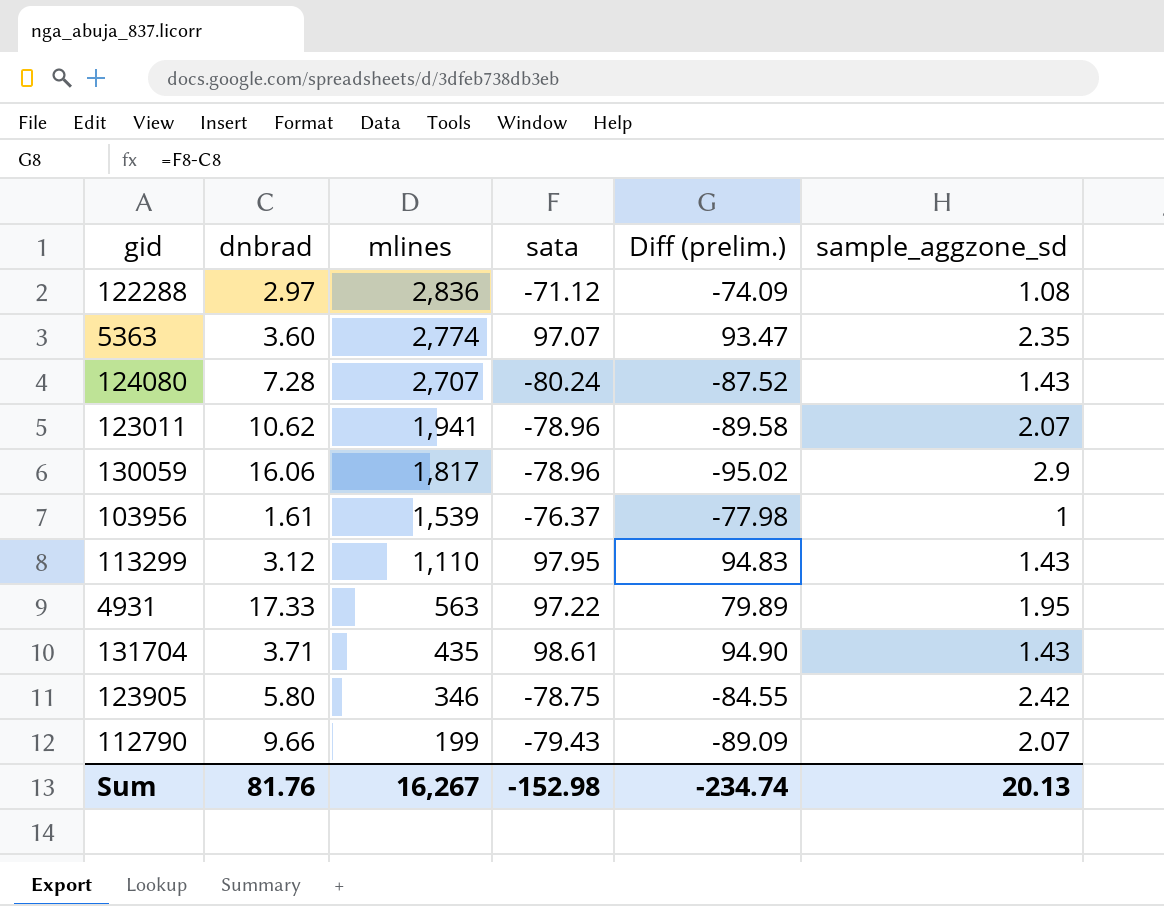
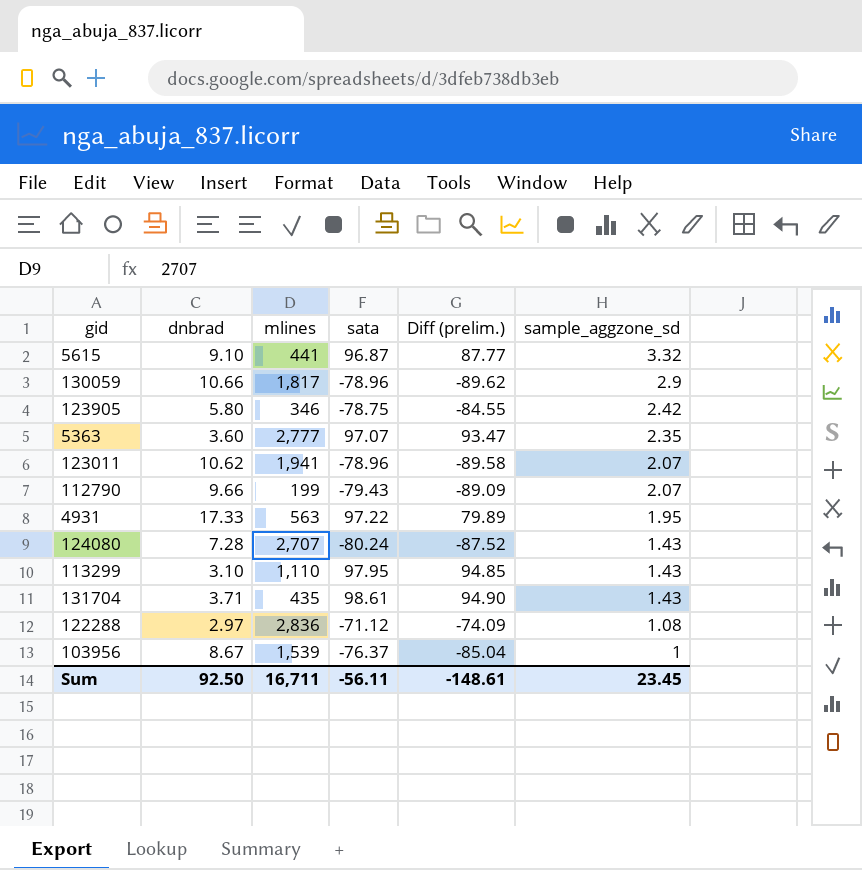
row order: mlines descending -> sample_aggzone_sd descending
row 5615: none -> 9.10 | 441 | 96.87 | 87.77 | 3.32
130059 | dnbrad: 16.06 -> 10.66
130059 | Diff (prelim.): -95.02 -> -89.62
5363 | mlines: 2,774 -> 2,777
113299 | dnbrad: 3.12 -> 3.10
113299 | Diff (prelim.): 94.83 -> 94.85
103956 | dnbrad: 1.61 -> 8.67
103956 | Diff (prelim.): -77.98 -> -85.04
Sum | dnbrad: 81.76 -> 92.50
Sum | mlines: 16,267 -> 16,711
Sum | sata: -152.98 -> -56.11
Sum | Diff (prelim.): -234.74 -> -148.61
Sum | sample_aggzone_sd: 20.13 -> 23.45

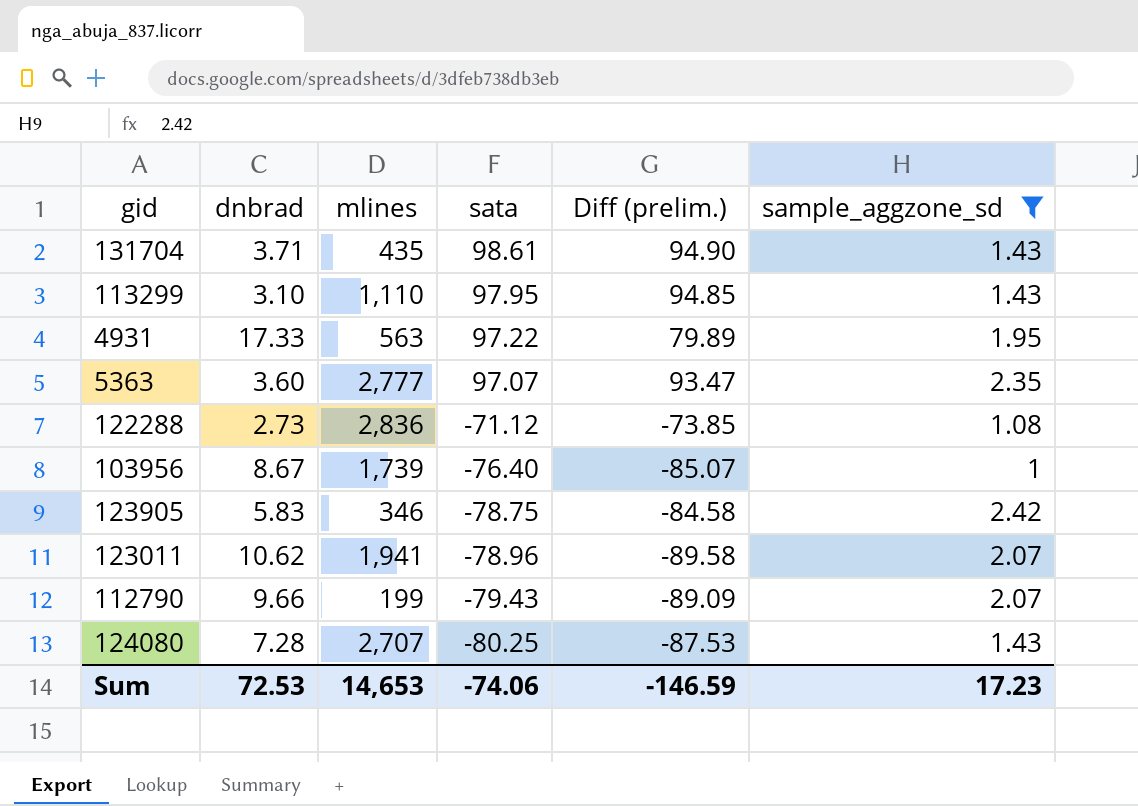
filter: none -> sample_aggzone_sd <= 2.42
row order: sample_aggzone_sd descending -> sata descending
122288 | dnbrad: 2.97 -> 2.73
122288 | Diff (prelim.): -74.09 -> -73.85
103956 | mlines: 1,539 -> 1,739
103956 | sata: -76.37 -> -76.40
103956 | Diff (prelim.): -85.04 -> -85.07
123905 | dnbrad: 5.80 -> 5.83
123905 | Diff (prelim.): -84.55 -> -84.58
124080 | sata: -80.24 -> -80.25
124080 | Diff (prelim.): -87.52 -> -87.53
Sum | dnbrad: 92.50 -> 72.53
Sum | mlines: 16,711 -> 14,653
Sum | sata: -56.11 -> -74.06
Sum | Diff (prelim.): -148.61 -> -146.59
Sum | sample_aggzone_sd: 23.45 -> 17.23

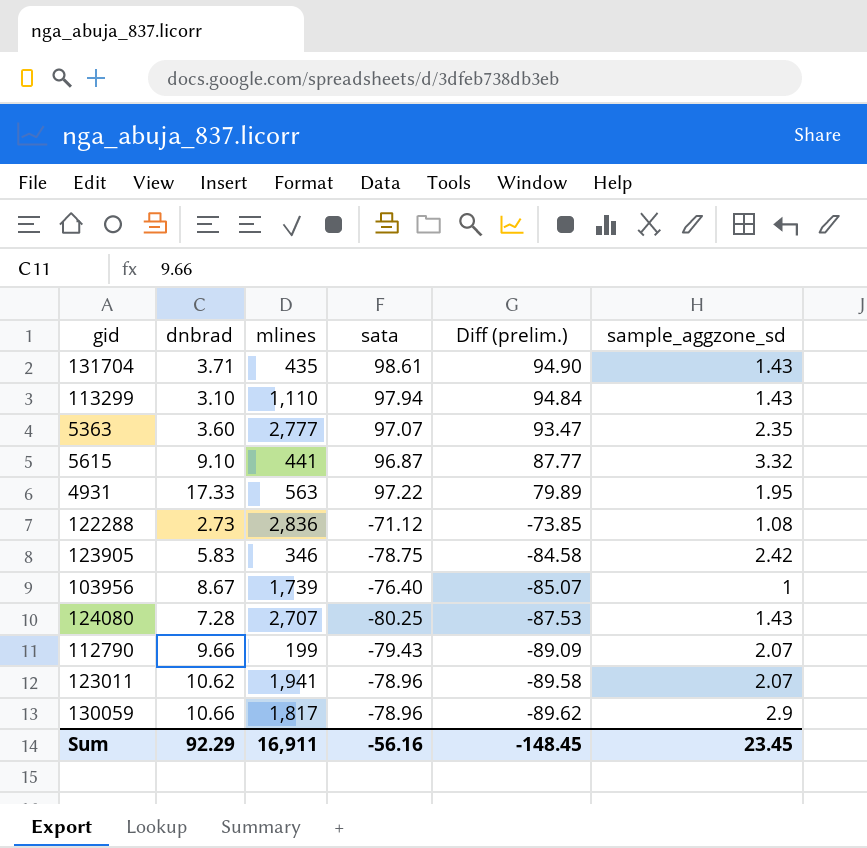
filter: sample_aggzone_sd <= 2.42 -> none
row order: sata descending -> Diff (prelim.) descending
113299 | sata: 97.95 -> 97.94
113299 | Diff (prelim.): 94.85 -> 94.84
Sum | dnbrad: 72.53 -> 92.29
Sum | mlines: 14,653 -> 16,911
Sum | sata: -74.06 -> -56.16
Sum | Diff (prelim.): -146.59 -> -148.45
Sum | sample_aggzone_sd: 17.23 -> 23.45

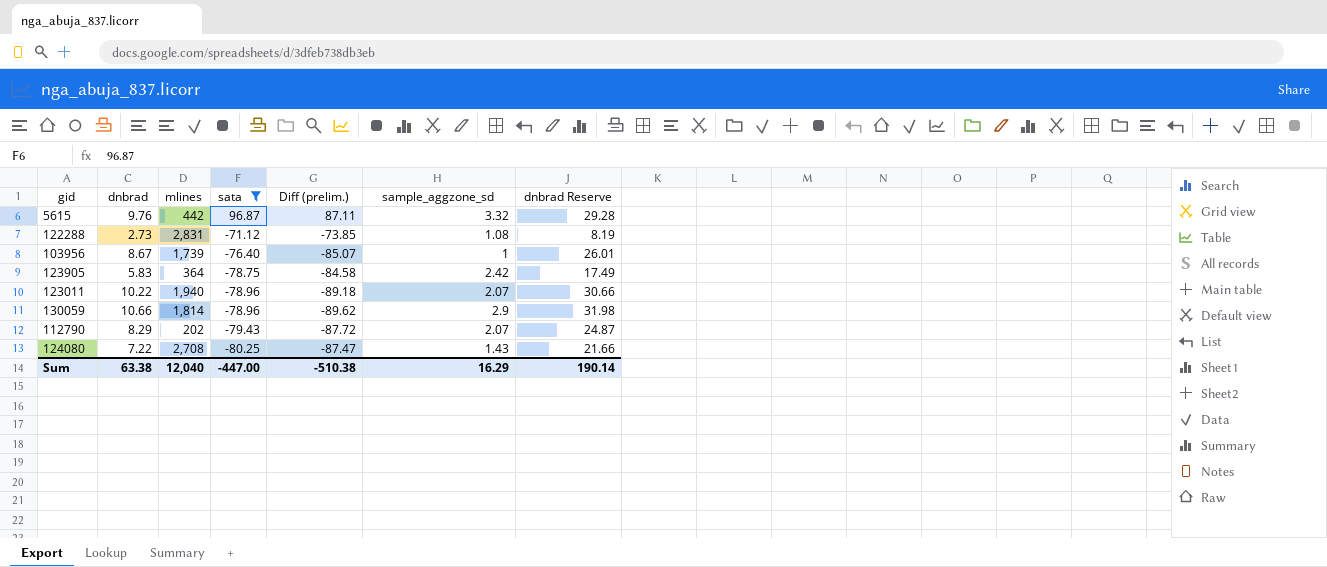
filter: none -> sata <= 96.87
row order: Diff (prelim.) descending -> sata descending
column dnbrad Reserve | formula: none -> [dnbrad] * 3
5615 | dnbrad: 9.10 -> 9.76
5615 | mlines: 441 -> 442
5615 | Diff (prelim.): 87.77 -> 87.11
122288 | mlines: 2,836 -> 2,831
123905 | mlines: 346 -> 364
123011 | dnbrad: 10.62 -> 10.22
123011 | mlines: 1,941 -> 1,940
123011 | Diff (prelim.): -89.58 -> -89.18
130059 | mlines: 1,817 -> 1,814
112790 | dnbrad: 9.66 -> 8.29
112790 | mlines: 199 -> 202
112790 | Diff (prelim.): -89.09 -> -87.72
124080 | dnbrad: 7.28 -> 7.22
124080 | mlines: 2,707 -> 2,708
124080 | Diff (prelim.): -87.53 -> -87.47
Sum | dnbrad: 92.29 -> 63.38
Sum | mlines: 16,911 -> 12,040
Sum | sata: -56.16 -> -447.00
Sum | Diff (prelim.): -148.45 -> -510.38
Sum | sample_aggzone_sd: 23.45 -> 16.29

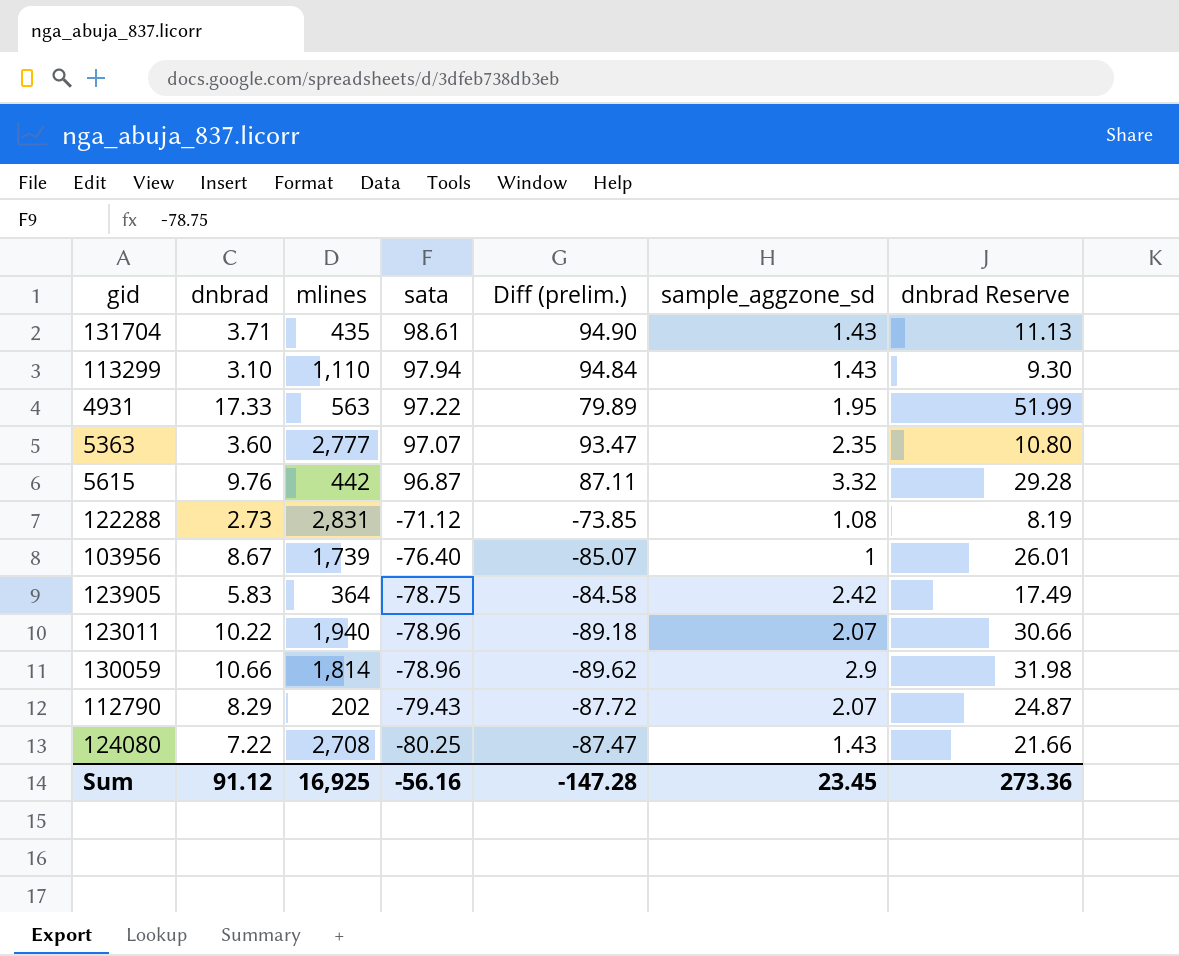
filter: sata <= 96.87 -> none
Sum | dnbrad: 63.38 -> 91.12
Sum | mlines: 12,040 -> 16,925
Sum | sata: -447.00 -> -56.16
Sum | Diff (prelim.): -510.38 -> -147.28
Sum | sample_aggzone_sd: 16.29 -> 23.45
Sum | dnbrad Reserve: 190.14 -> 273.36

